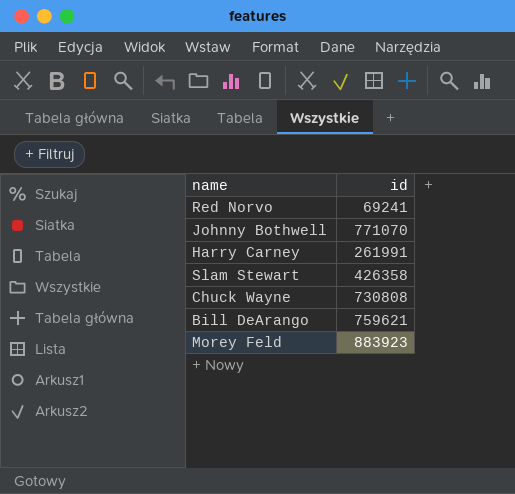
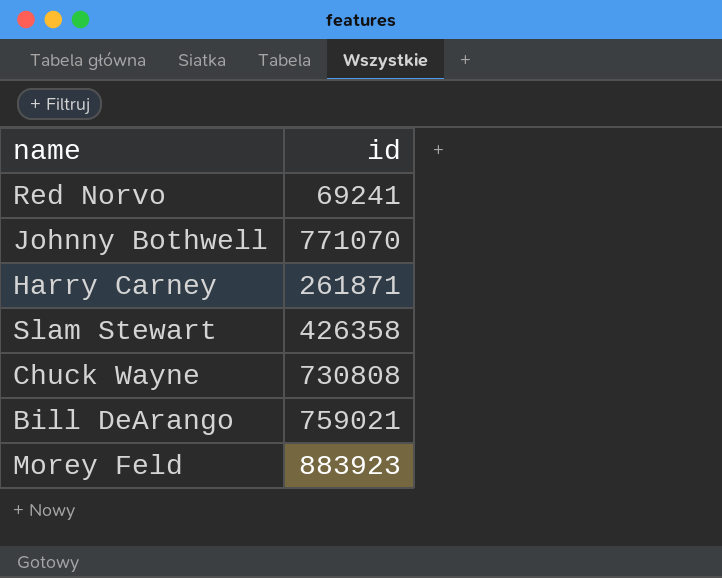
Harry Carney | id: 261991 -> 261871
Bill DeArango | id: 759621 -> 759021

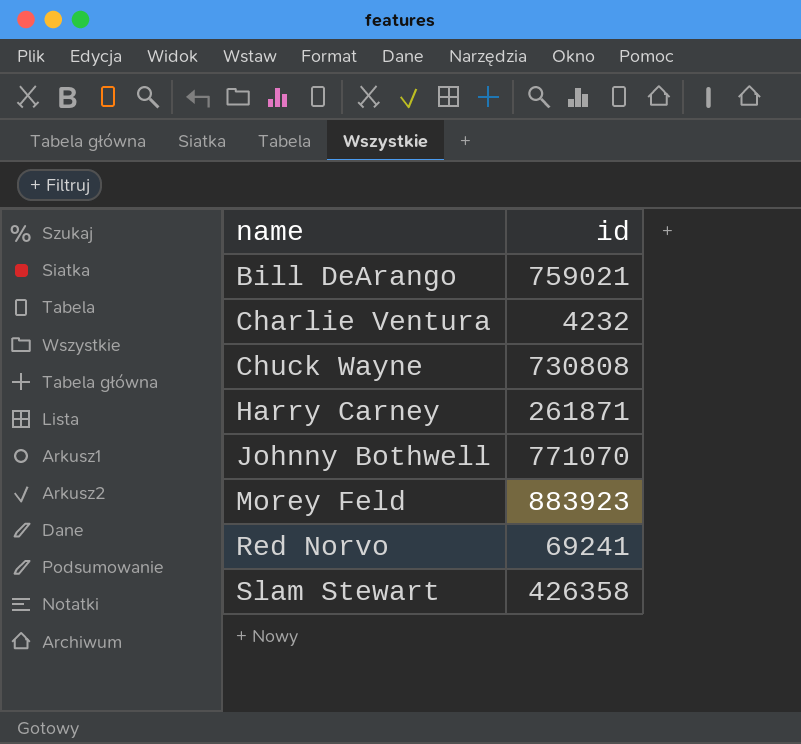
row order: none -> name ascending
row Charlie Ventura: none -> 4232

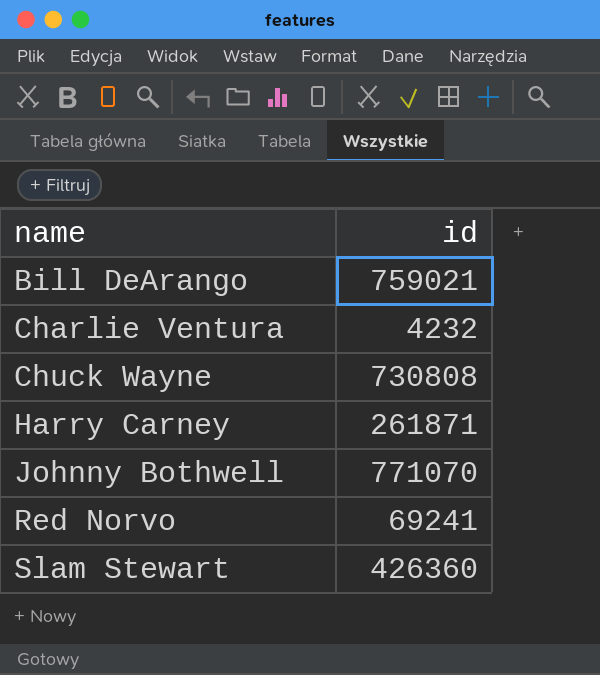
row Morey Feld: 883923 -> none
Slam Stewart | id: 426358 -> 426360

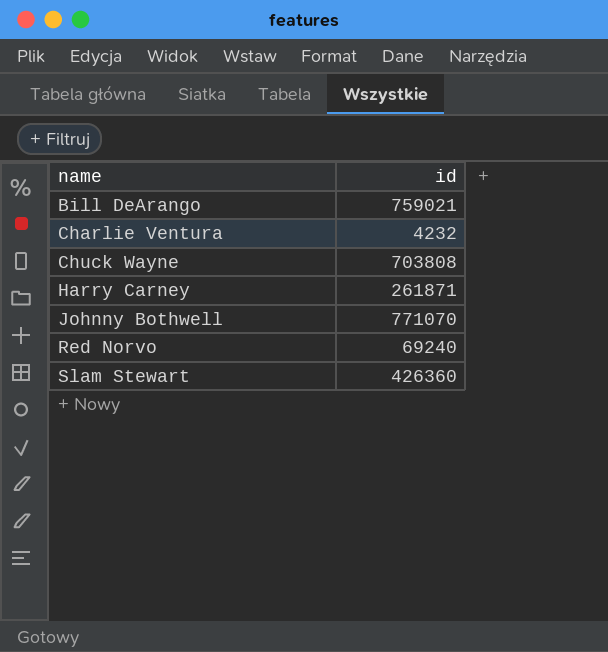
Chuck Wayne | id: 730808 -> 703808
Red Norvo | id: 69241 -> 69240

